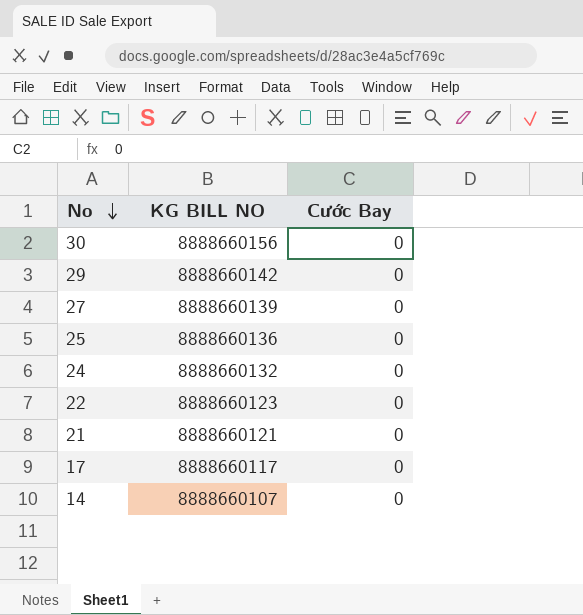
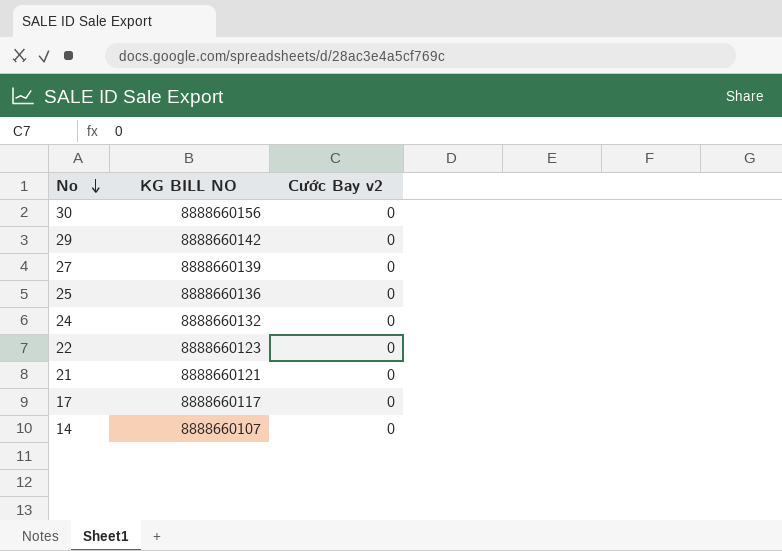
column name: Cước Bay -> Cước Bay v2

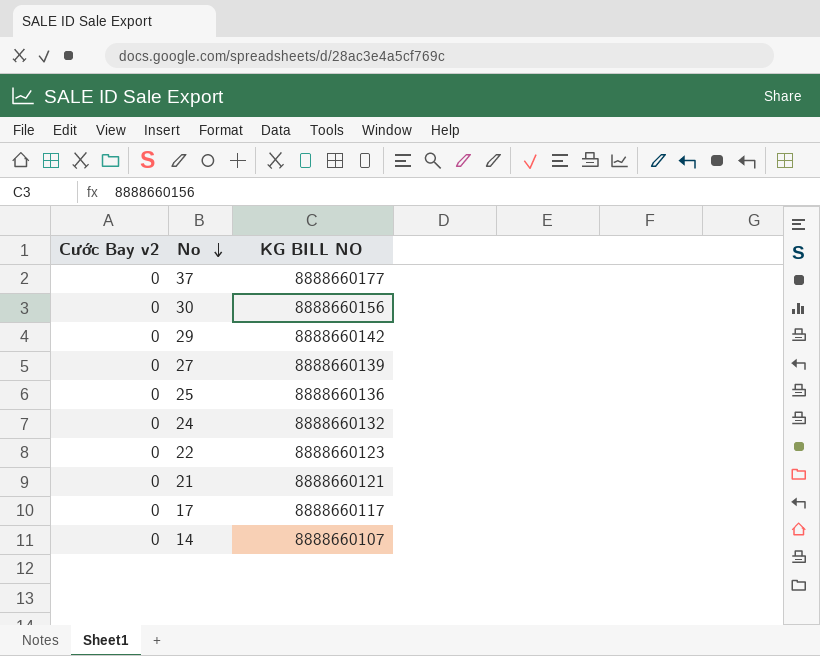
column Cước Bay v2 | position: 3 -> 1
row 37: none -> 0 | 8888660177

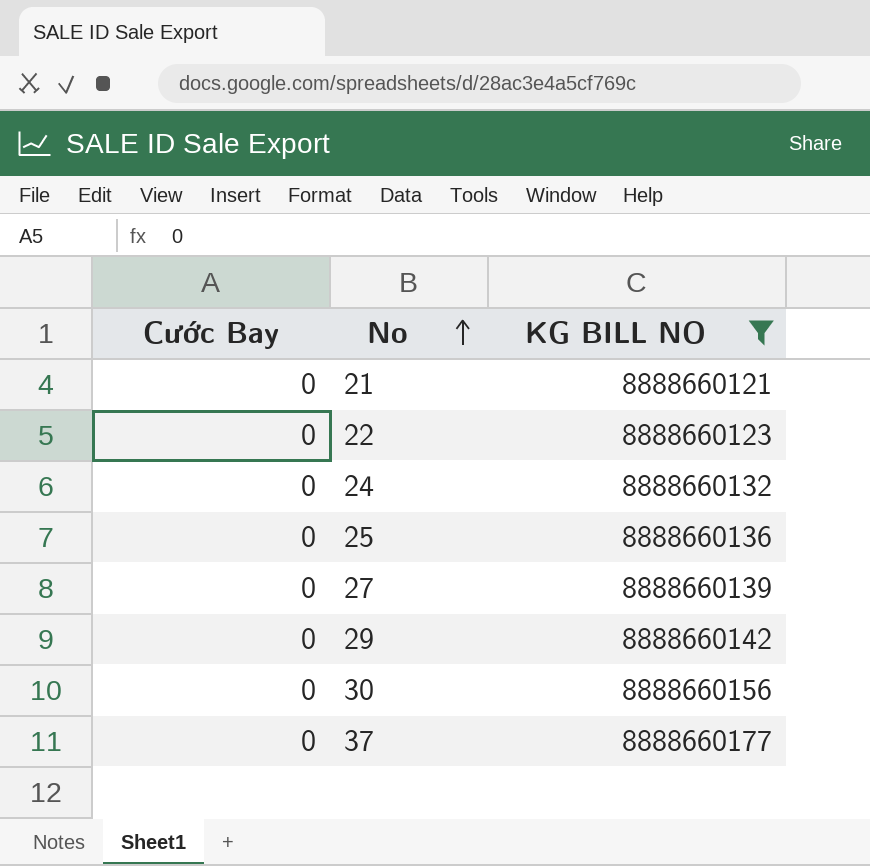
filter: none -> KG BILL NO >= 8888660121
row order: No descending -> No ascending
column name: Cước Bay v2 -> Cước Bay

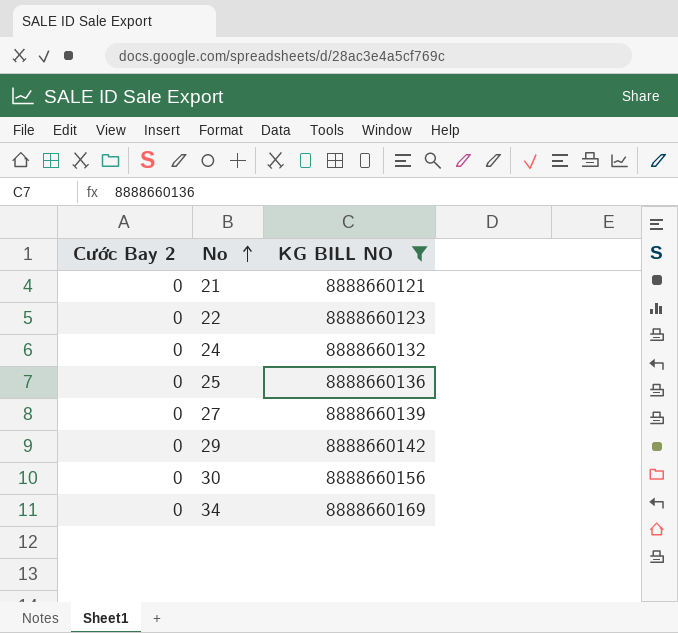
column name: Cước Bay -> Cước Bay 2
row 37: 0 | 8888660177 -> none
row 34: none -> 0 | 8888660169

